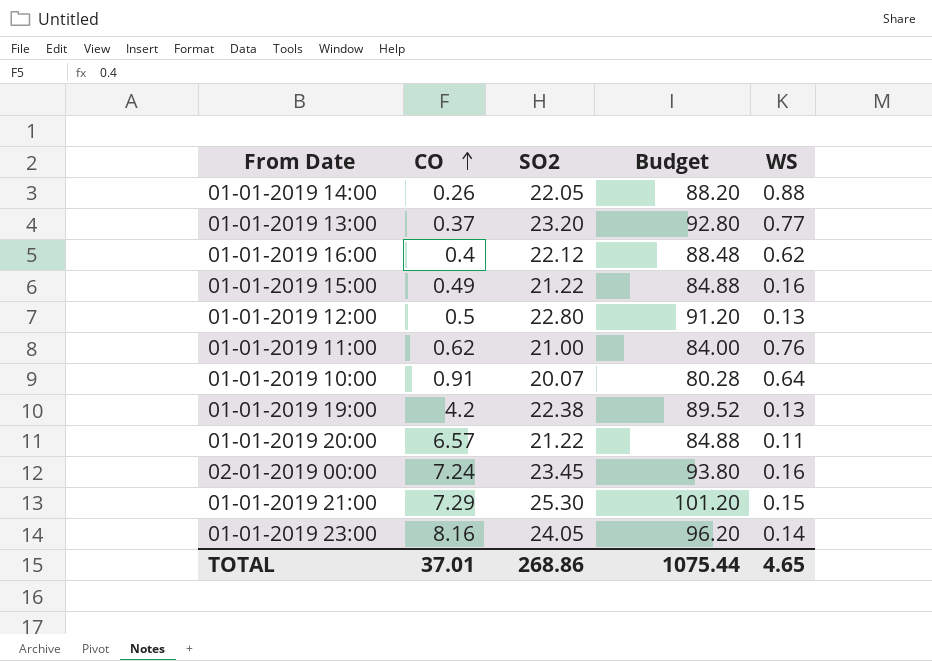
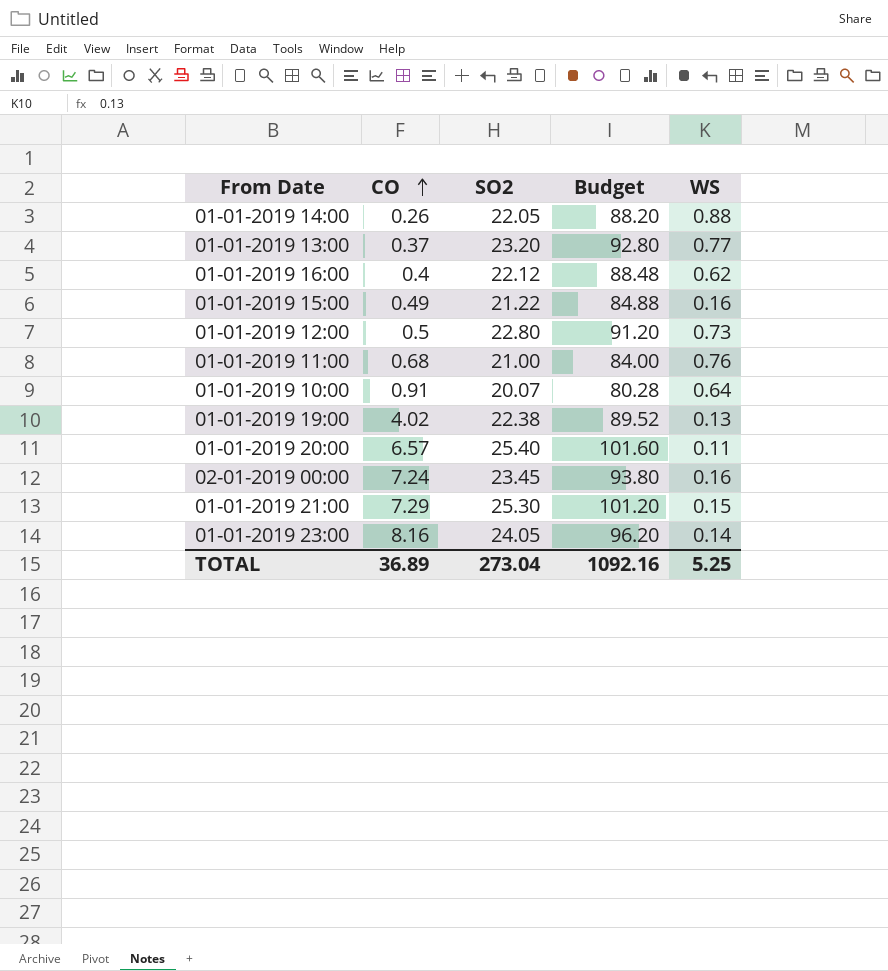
01-01-2019 12:00 | WS: 0.13 -> 0.73
01-01-2019 11:00 | CO: 0.62 -> 0.68
01-01-2019 19:00 | CO: 4.2 -> 4.02
01-01-2019 20:00 | SO2: 21.22 -> 25.40
01-01-2019 20:00 | Budget: 84.88 -> 101.60
TOTAL | CO: 37.01 -> 36.89
TOTAL | SO2: 268.86 -> 273.04
TOTAL | Budget: 1075.44 -> 1092.16
TOTAL | WS: 4.65 -> 5.25

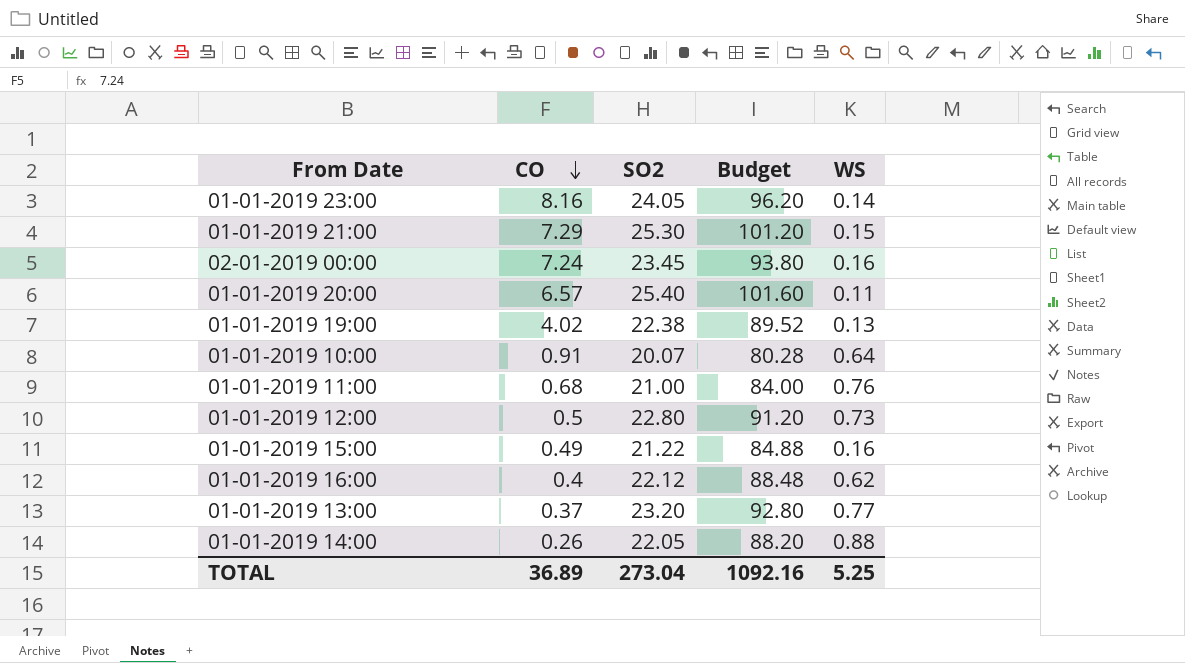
row order: CO ascending -> CO descending

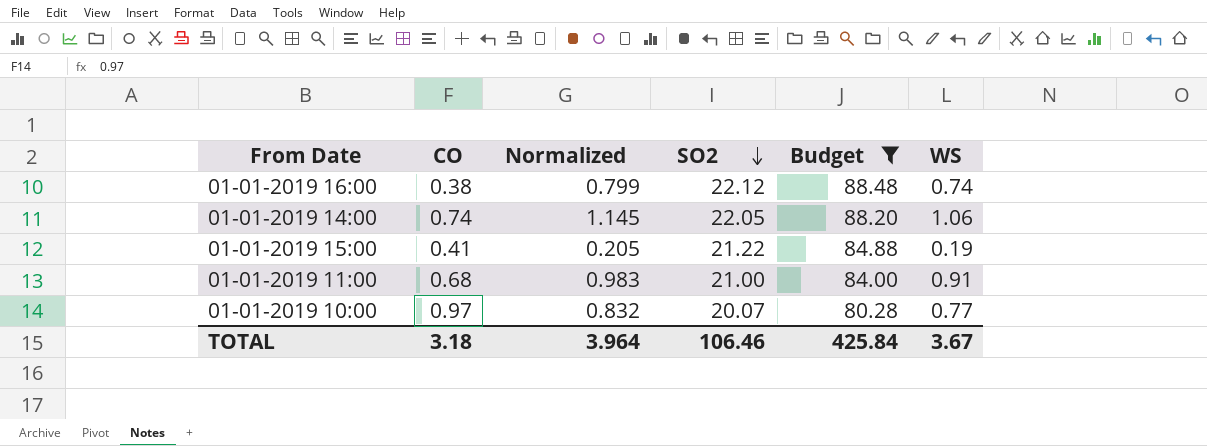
filter: none -> Budget <= 88.48
row order: CO descending -> SO2 descending
column Normalized | formula: none -> [WS] * 1.08
01-01-2019 16:00 | CO: 0.4 -> 0.38
01-01-2019 16:00 | WS: 0.62 -> 0.74
01-01-2019 14:00 | CO: 0.26 -> 0.74
01-01-2019 14:00 | WS: 0.88 -> 1.06
01-01-2019 15:00 | CO: 0.49 -> 0.41
01-01-2019 15:00 | WS: 0.16 -> 0.19
01-01-2019 11:00 | WS: 0.76 -> 0.91
01-01-2019 10:00 | CO: 0.91 -> 0.97
01-01-2019 10:00 | WS: 0.64 -> 0.77
TOTAL | CO: 36.89 -> 3.18
TOTAL | SO2: 273.04 -> 106.46
TOTAL | Budget: 1092.16 -> 425.84
TOTAL | WS: 5.25 -> 3.67

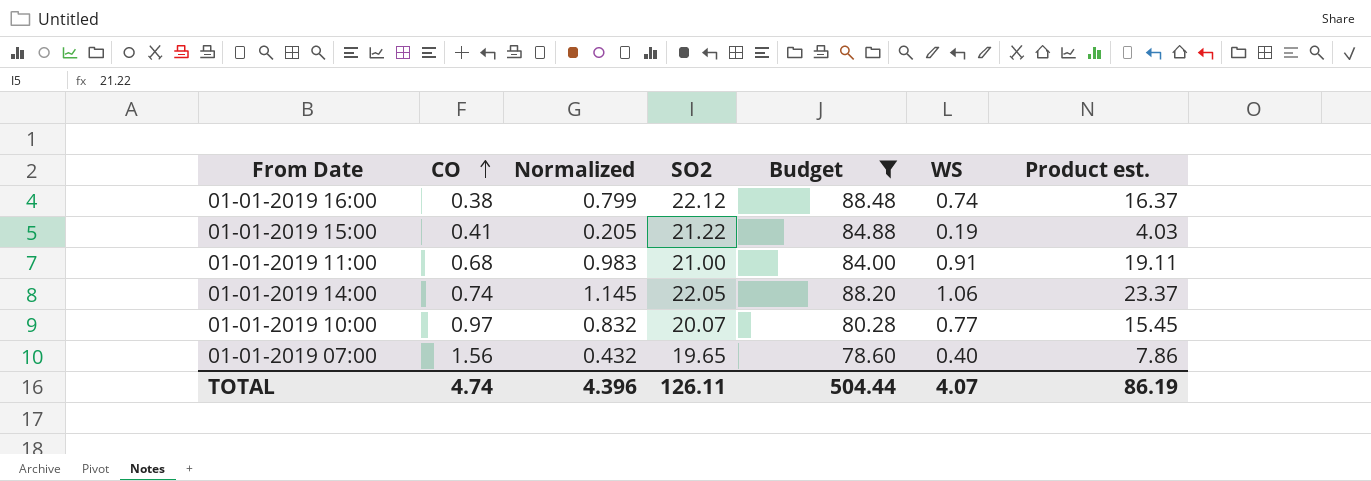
row order: SO2 descending -> CO ascending
column Product est. | formula: none -> [SO2] * [WS]
row 01-01-2019 07:00: none -> 1.56 | 0.432 | 19.65 | 78.60 | 0.40 | 7.86
TOTAL | CO: 3.18 -> 4.74
TOTAL | Normalized: 3.964 -> 4.396
TOTAL | SO2: 106.46 -> 126.11
TOTAL | Budget: 425.84 -> 504.44
TOTAL | WS: 3.67 -> 4.07

